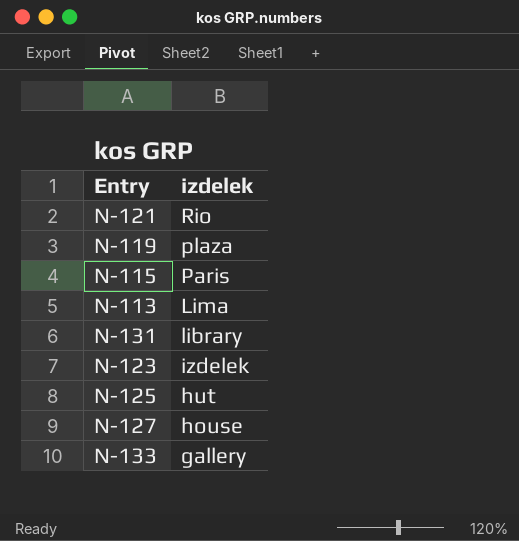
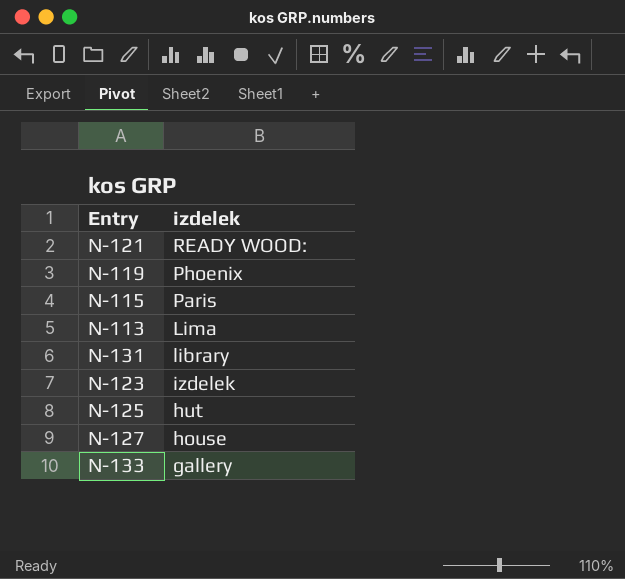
N-121 | izdelek: Rio -> READY WOOD:
N-119 | izdelek: plaza -> Phoenix

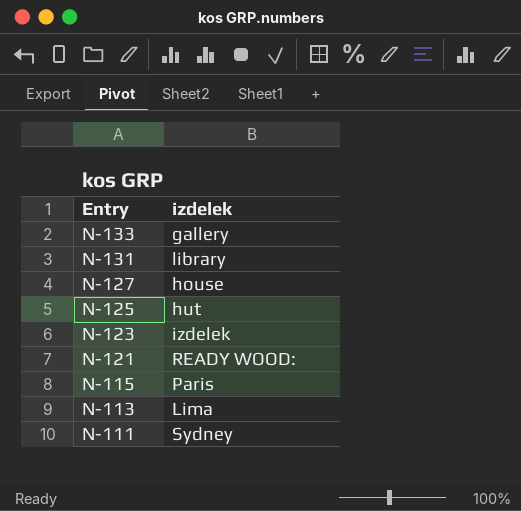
row order: izdelek descending -> Entry descending
row N-119: Phoenix -> none
row N-111: none -> Sydney

